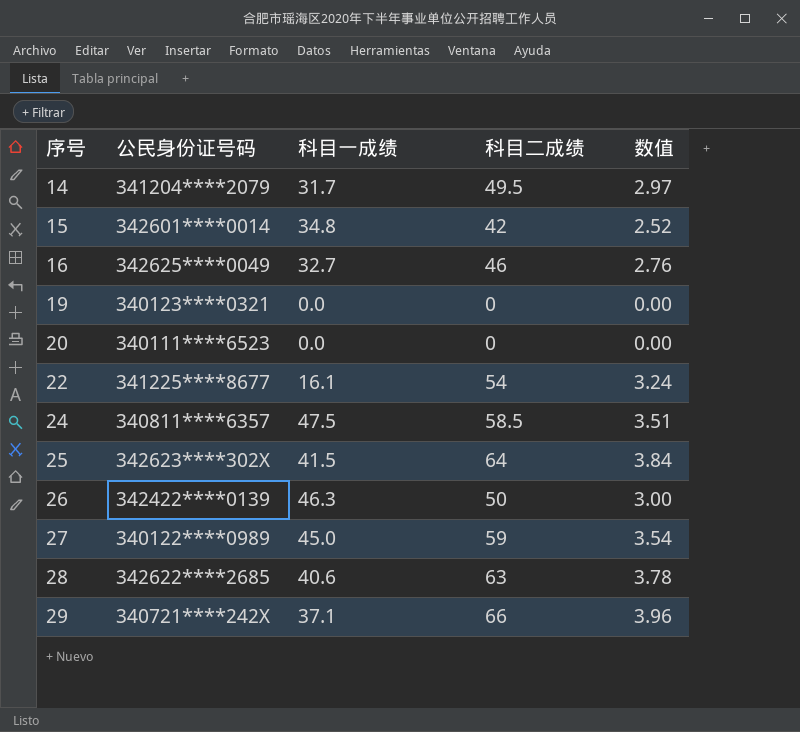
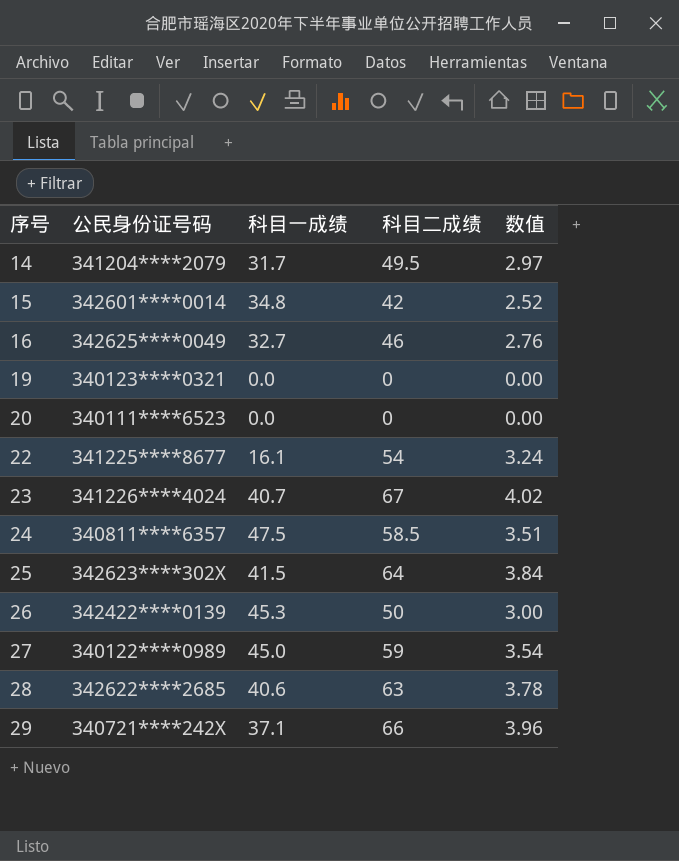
row 23: none -> 341226****4024 | 40.7 | 67 | 4.02
26 | 科目一成绩: 46.3 -> 45.3

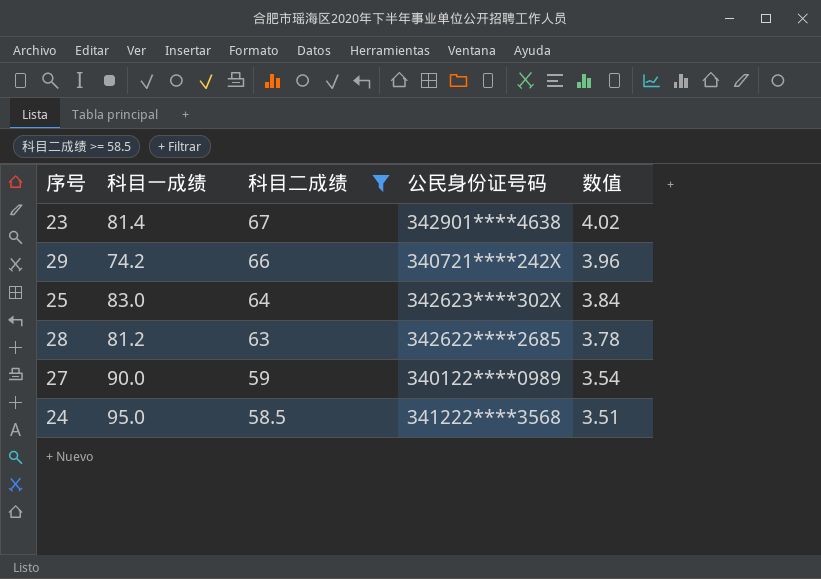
filter: none -> 科目二成绩 >= 58.5
row order: 序号 ascending -> 科目二成绩 descending
column 公民身份证号码 | position: 2 -> 4
23 | 科目一成绩: 40.7 -> 81.4
23 | 公民身份证号码: 341226****4024 -> 342901****4638
29 | 科目一成绩: 37.1 -> 74.2
25 | 科目一成绩: 41.5 -> 83.0
28 | 科目一成绩: 40.6 -> 81.2
27 | 科目一成绩: 45.0 -> 90.0
24 | 科目一成绩: 47.5 -> 95.0
24 | 公民身份证号码: 340811****6357 -> 341222****3568

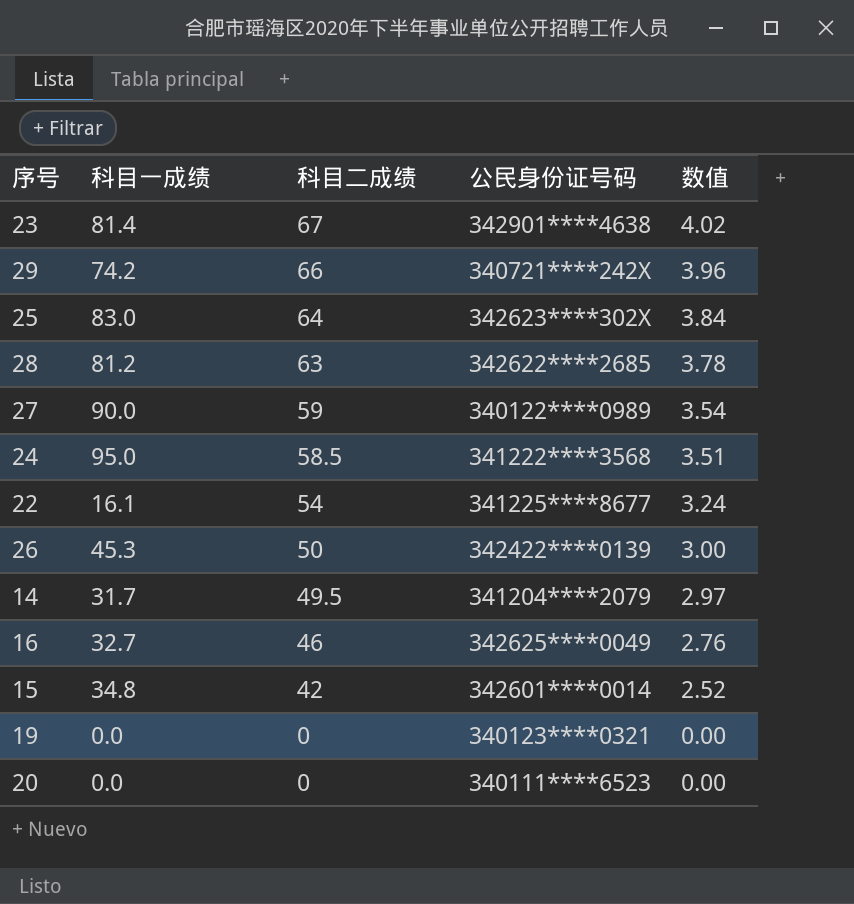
filter: 科目二成绩 >= 58.5 -> none

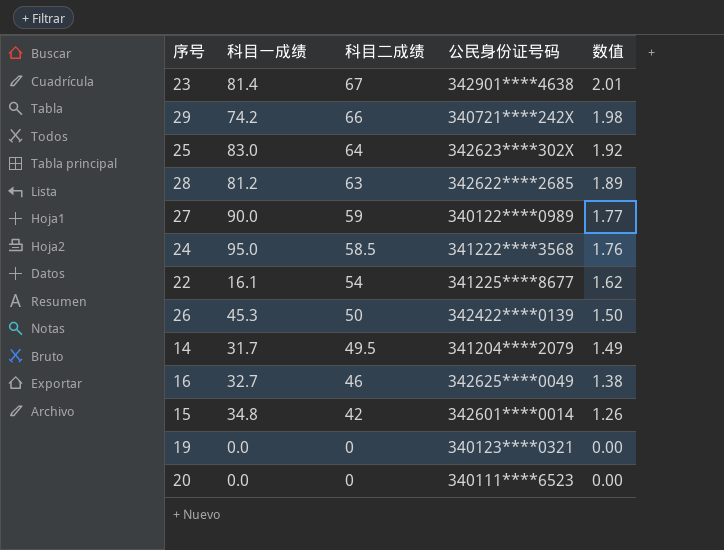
column 数值 | formula: [科目二成绩] * 0.06 -> [科目二成绩] * 0.03

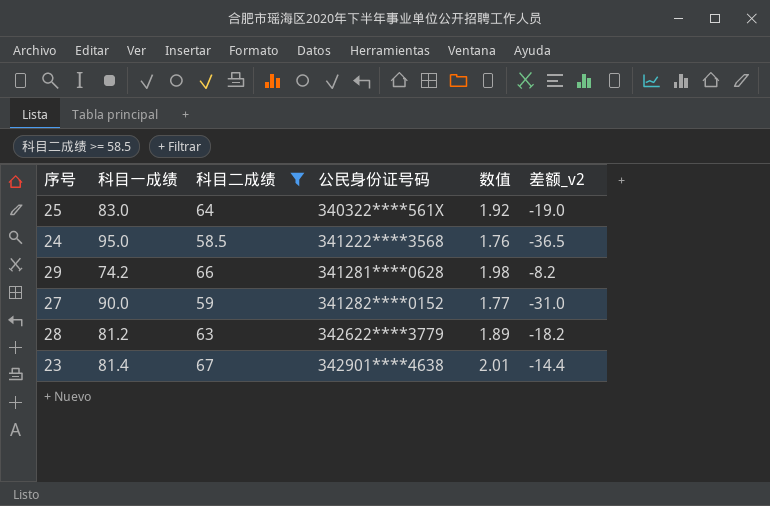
filter: none -> 科目二成绩 >= 58.5
row order: 科目二成绩 descending -> 公民身份证号码 ascending
column 差额_v2 | formula: none -> [科目二成绩] - [科目一成绩]
25 | 公民身份证号码: 342623****302X -> 340322****561X
29 | 公民身份证号码: 340721****242X -> 341281****0628
27 | 公民身份证号码: 340122****0989 -> 341282****0152
28 | 公民身份证号码: 342622****2685 -> 342622****3779

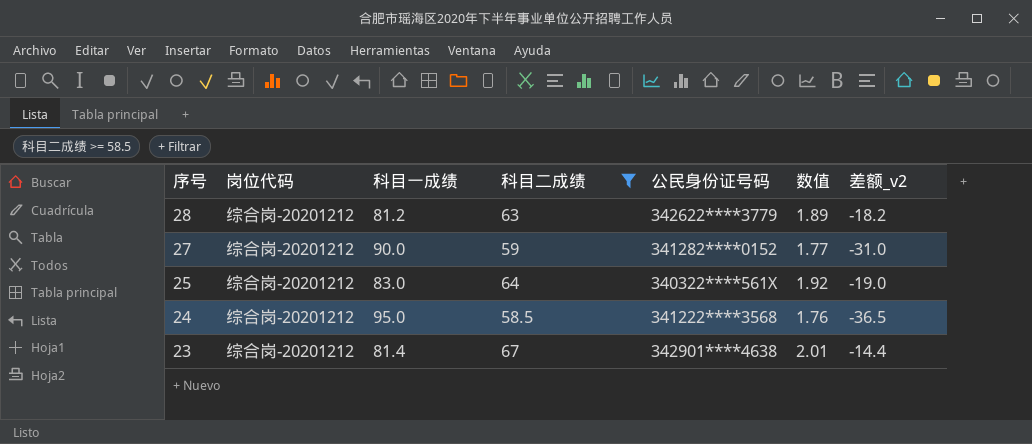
row order: 公民身份证号码 ascending -> 序号 descending
column 岗位代码 | position: none -> 2
row 29: 74.2 | 66 | 341281****0628 | 1.98 | -8.2 -> none

